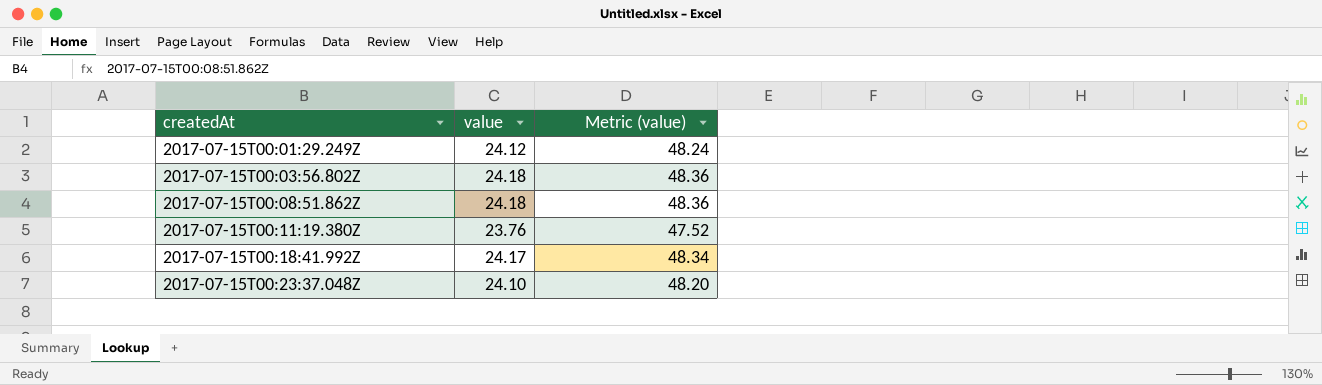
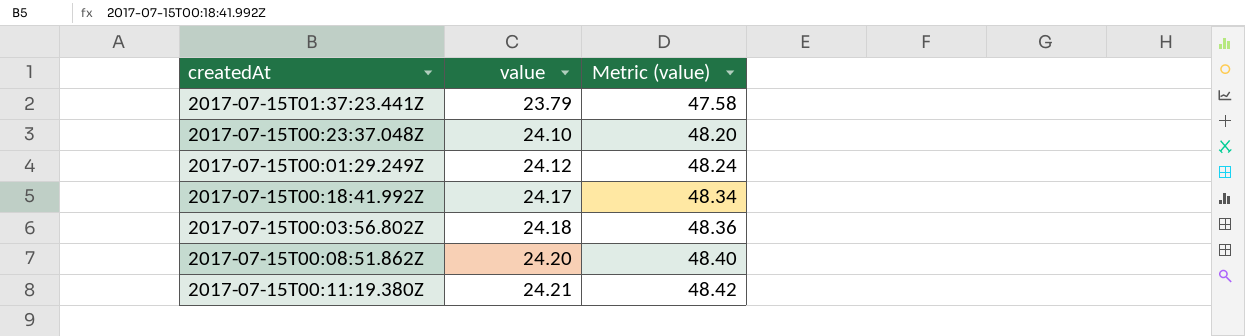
row order: createdAt ascending -> value ascending
row 2017-07-15T01:37:23.441Z: none -> 23.79 | 47.58
2017-07-15T00:08:51.862Z | value: 24.18 -> 24.20
2017-07-15T00:08:51.862Z | Metric (value): 48.36 -> 48.40
2017-07-15T00:11:19.380Z | value: 23.76 -> 24.21
2017-07-15T00:11:19.380Z | Metric (value): 47.52 -> 48.42

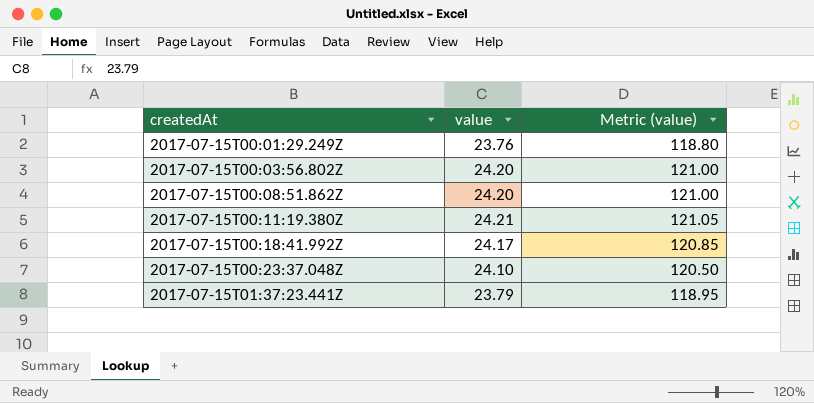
row order: value ascending -> createdAt ascending
column Metric (value) | formula: [value] * 2 -> [value] * 5
2017-07-15T00:01:29.249Z | value: 24.12 -> 23.76
2017-07-15T00:03:56.802Z | value: 24.18 -> 24.20

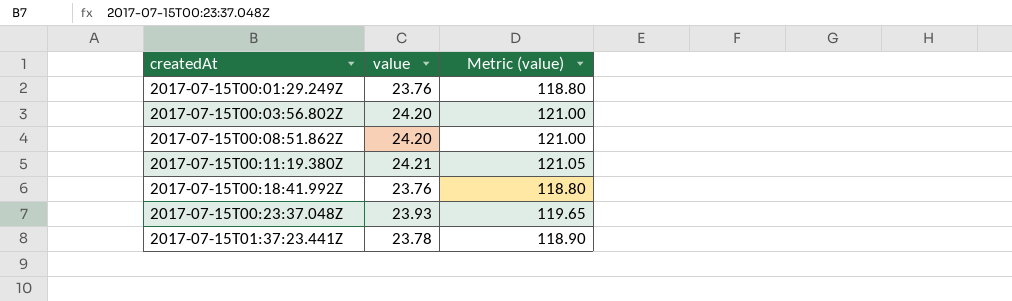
2017-07-15T00:18:41.992Z | value: 24.17 -> 23.76
2017-07-15T00:18:41.992Z | Metric (value): 120.85 -> 118.80
2017-07-15T00:23:37.048Z | value: 24.10 -> 23.93
2017-07-15T00:23:37.048Z | Metric (value): 120.50 -> 119.65
2017-07-15T01:37:23.441Z | value: 23.79 -> 23.78
2017-07-15T01:37:23.441Z | Metric (value): 118.95 -> 118.90

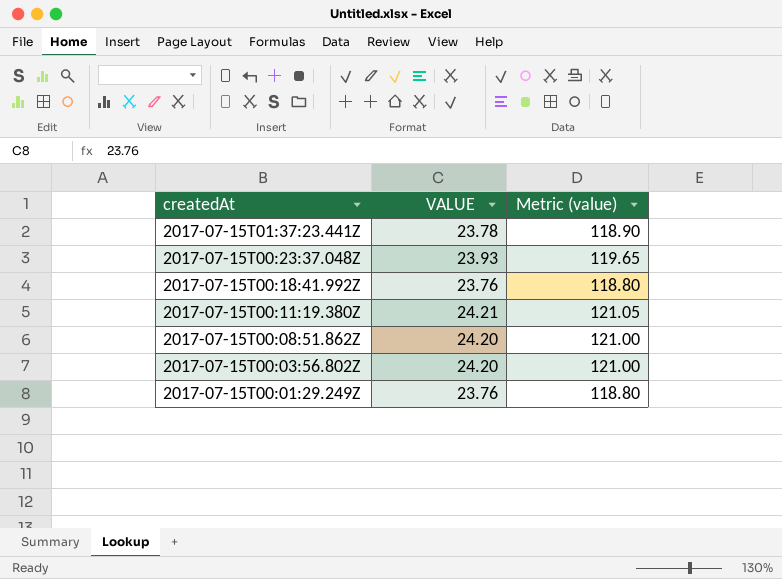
row order: createdAt ascending -> createdAt descending
column name: value -> VALUE

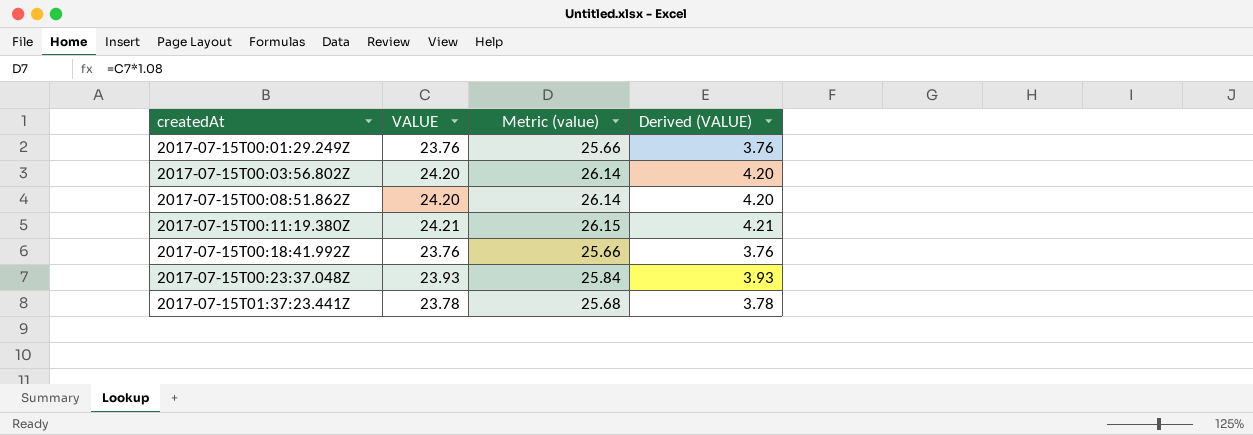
row order: createdAt descending -> createdAt ascending
column Metric (value) | formula: [VALUE] * 5 -> [VALUE] * 1.08
column Derived (VALUE) | formula: none -> [VALUE] - 20

